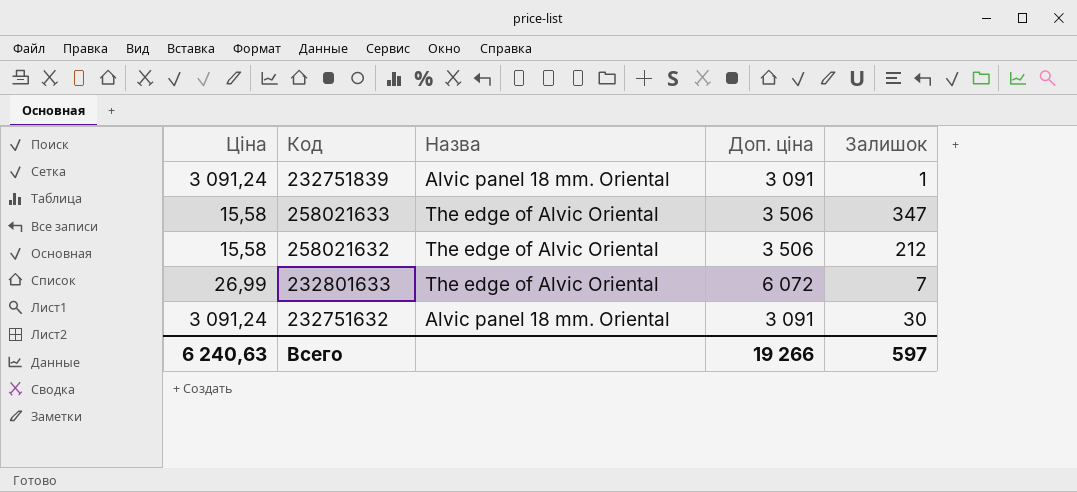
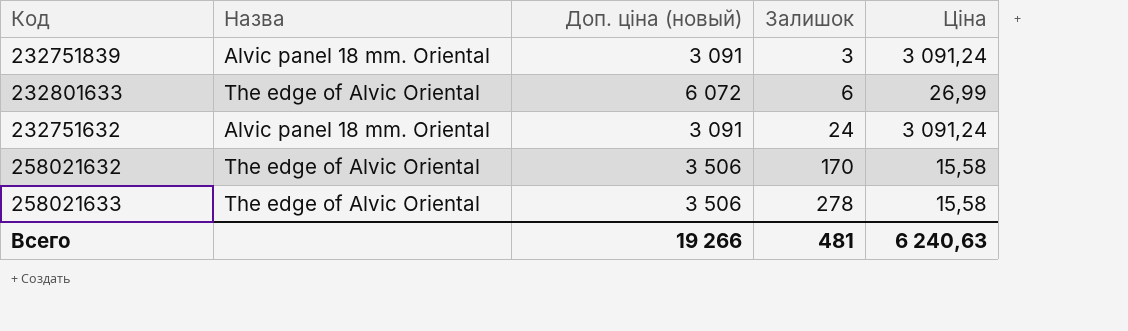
row order: none -> Залишок ascending
column name: Доп. ціна -> Доп. ціна (новый)
column Ціна | position: 1 -> 5
232751839 | Залишок: 1 -> 3
232801633 | Залишок: 7 -> 6
232751632 | Залишок: 30 -> 24
258021632 | Залишок: 212 -> 170
258021633 | Залишок: 347 -> 278
Всего | Залишок: 597 -> 481

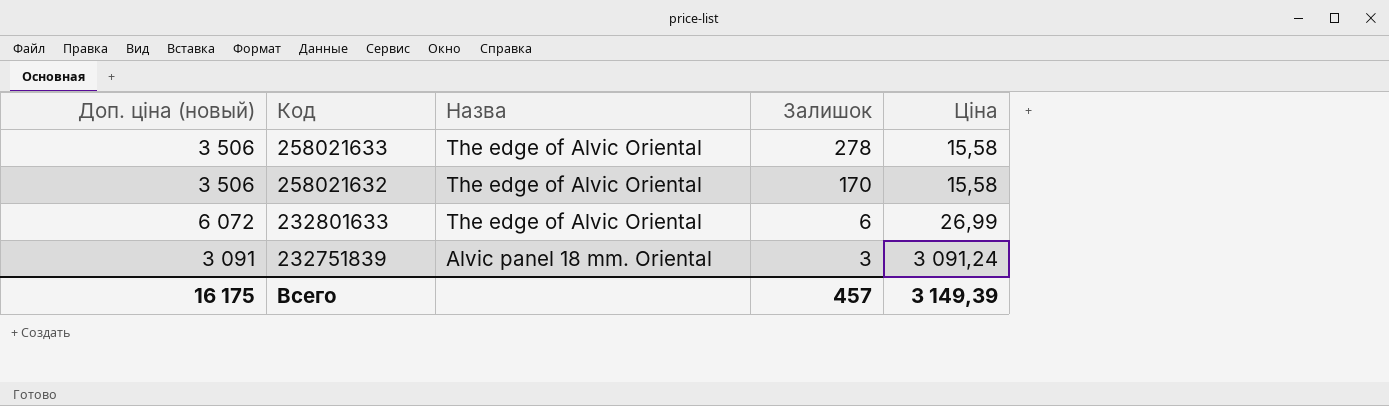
row order: Залишок ascending -> Код descending
column Доп. ціна (новый) | position: 3 -> 1
row 232751632: Alvic panel 18 mm. Oriental | 3 091 | 24 | 3 091,24 -> none
Всего | Доп. ціна (новый): 19 266 -> 16 175
Всего | Залишок: 481 -> 457
Всего | Ціна: 6 240,63 -> 3 149,39

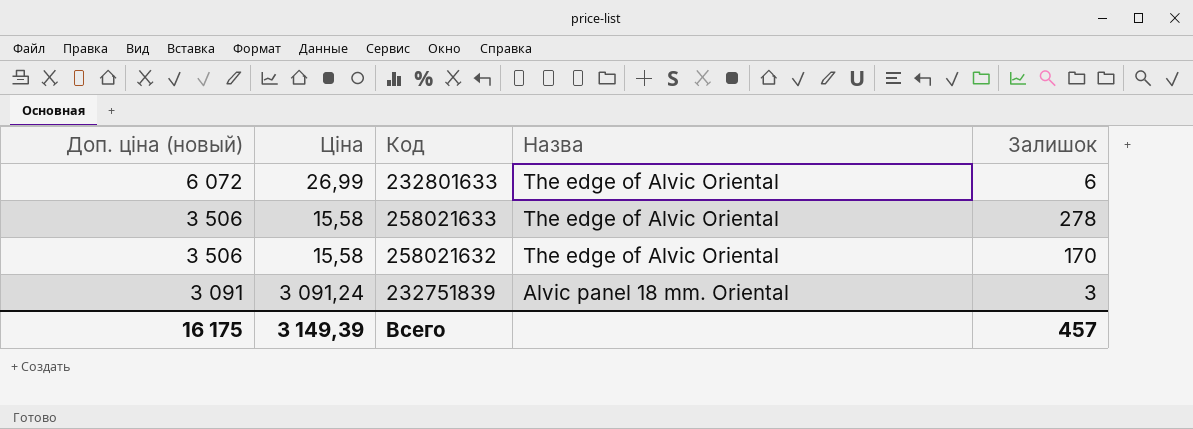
row order: Код descending -> Доп. ціна (новый) descending
column Ціна | position: 5 -> 2

